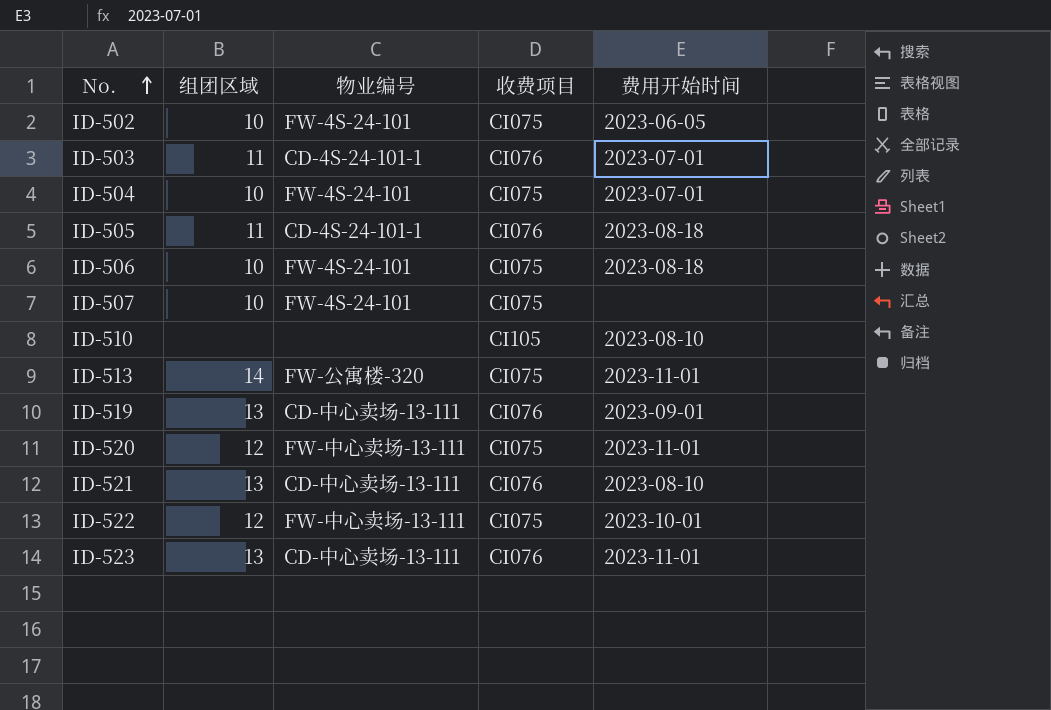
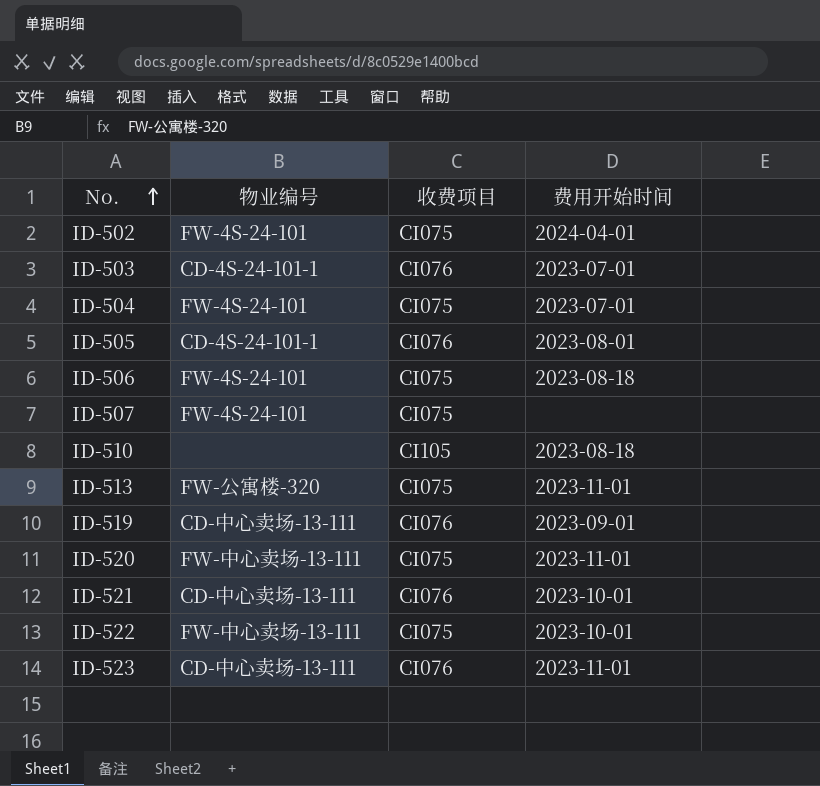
column 组团区域 | position: 2 -> none
ID-502 | 费用开始时间: 2023-06-05 -> 2024-04-01
ID-505 | 费用开始时间: 2023-08-18 -> 2023-08-01
ID-510 | 费用开始时间: 2023-08-10 -> 2023-08-18
ID-521 | 费用开始时间: 2023-08-10 -> 2023-10-01

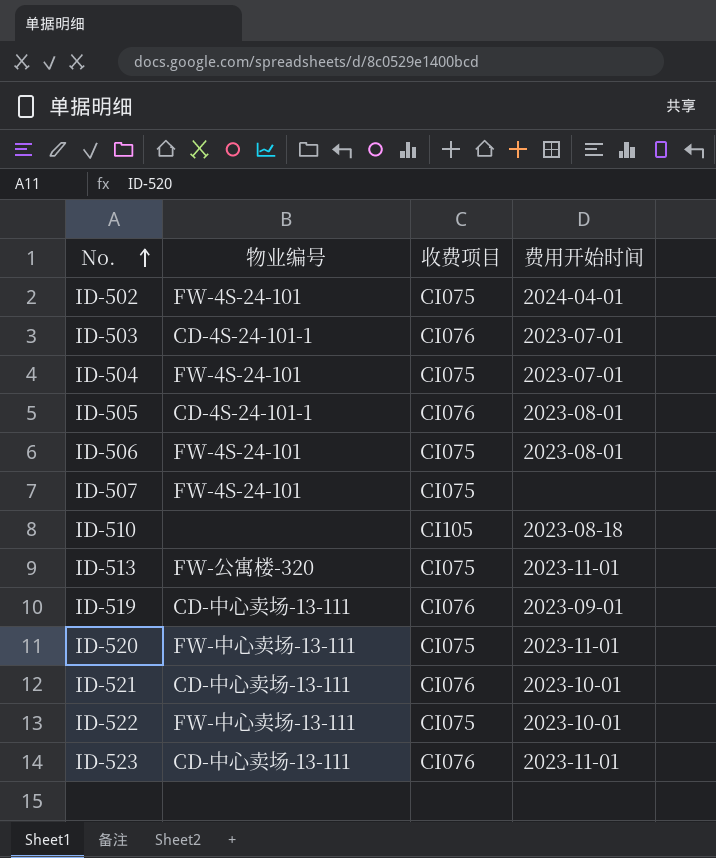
ID-506 | 费用开始时间: 2023-08-18 -> 2023-08-01

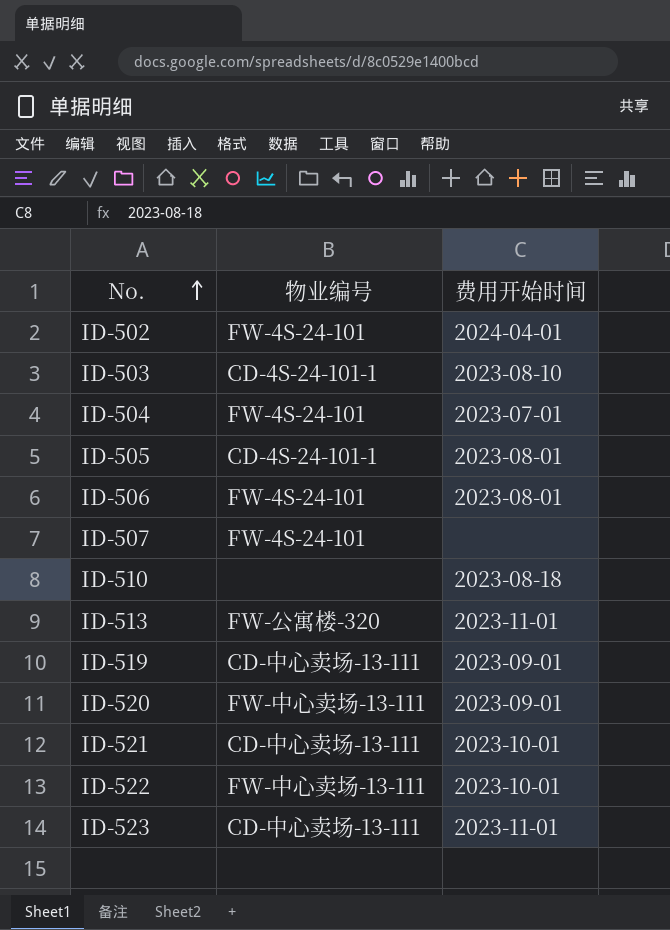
column 收费项目 | position: 3 -> none
ID-503 | 费用开始时间: 2023-07-01 -> 2023-08-10
ID-520 | 费用开始时间: 2023-11-01 -> 2023-09-01

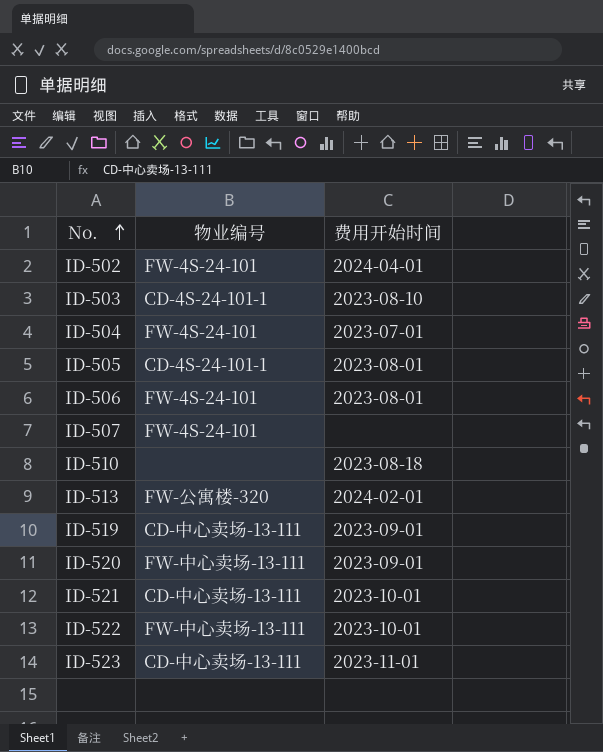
ID-513 | 费用开始时间: 2023-11-01 -> 2024-02-01

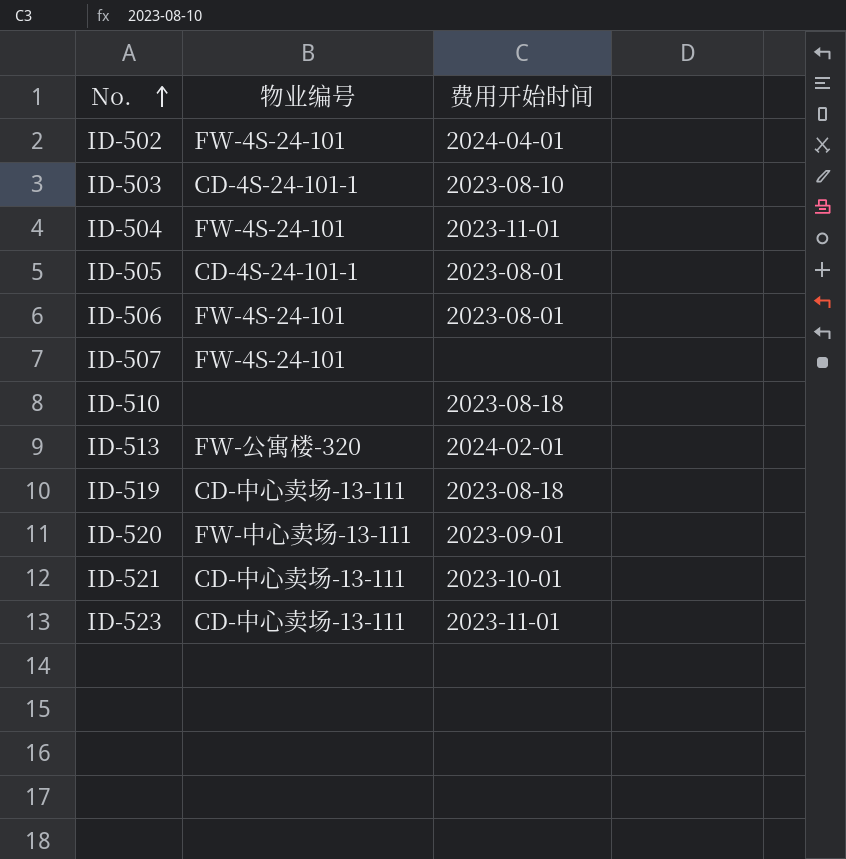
row ID-522: FW-中心卖场-13-111 | 2023-10-01 -> none
ID-504 | 费用开始时间: 2023-07-01 -> 2023-11-01
ID-519 | 费用开始时间: 2023-09-01 -> 2023-08-18

